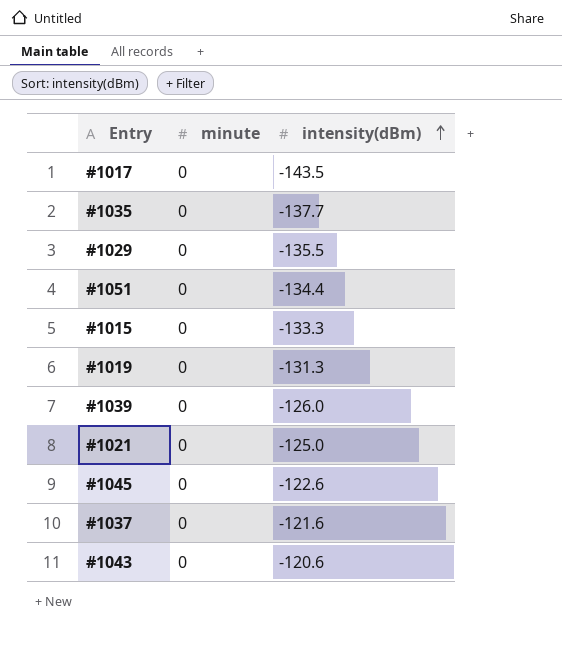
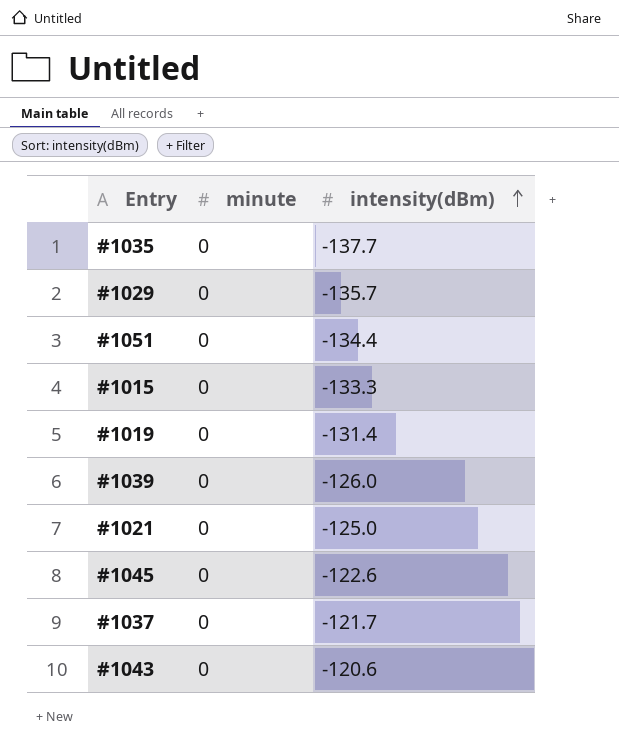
row #1017: 0 | -143.5 -> none
#1029 | intensity(dBm): -135.5 -> -135.7
#1019 | intensity(dBm): -131.3 -> -131.4
#1037 | intensity(dBm): -121.6 -> -121.7

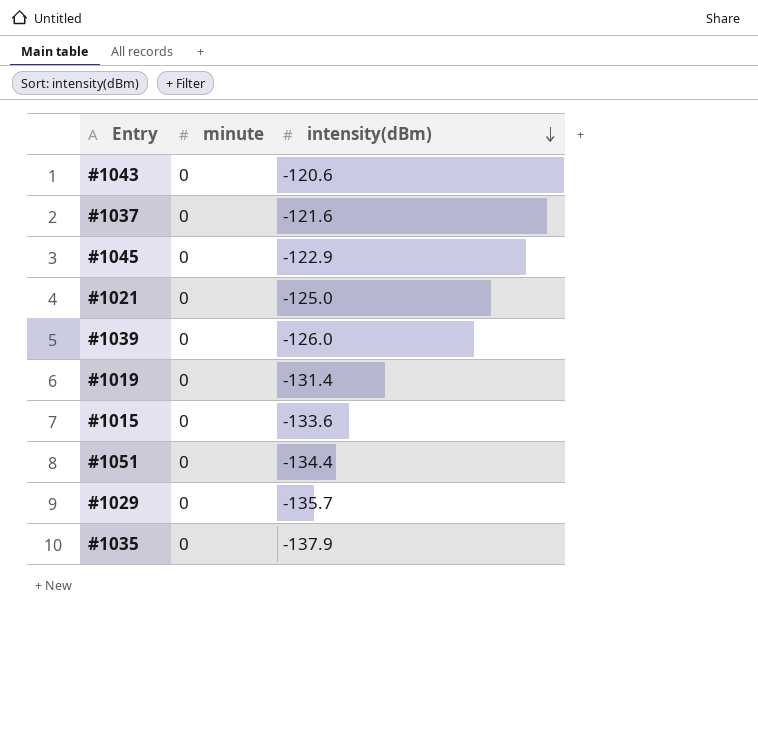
row order: intensity(dBm) ascending -> intensity(dBm) descending
#1037 | intensity(dBm): -121.7 -> -121.6
#1045 | intensity(dBm): -122.6 -> -122.9
#1015 | intensity(dBm): -133.3 -> -133.6
#1035 | intensity(dBm): -137.7 -> -137.9

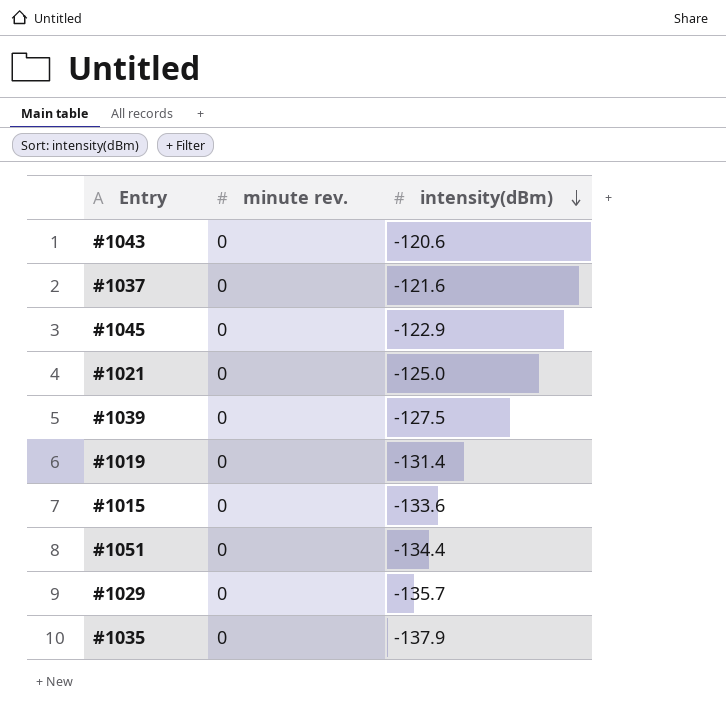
column name: minute -> minute rev.
#1039 | intensity(dBm): -126.0 -> -127.5

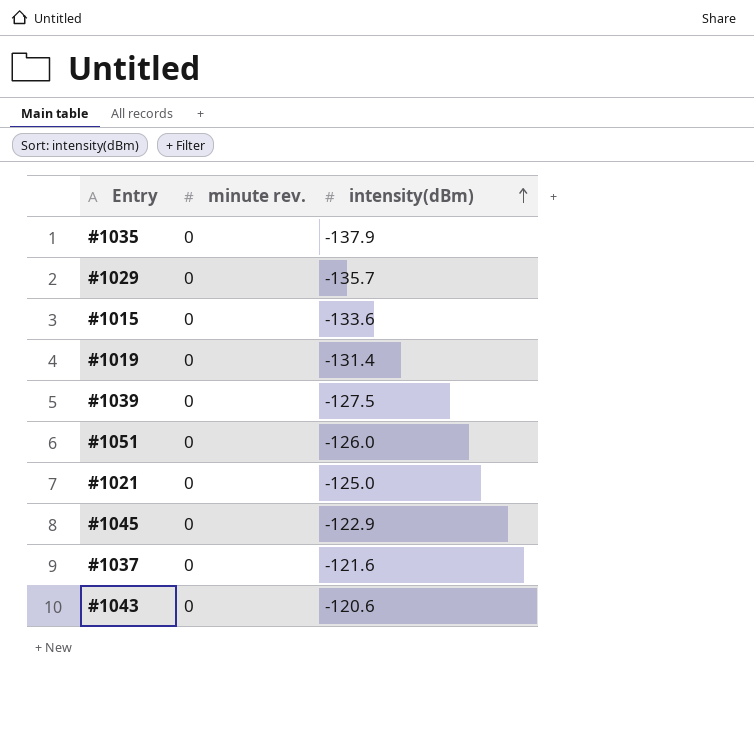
row order: intensity(dBm) descending -> intensity(dBm) ascending
#1051 | intensity(dBm): -134.4 -> -126.0

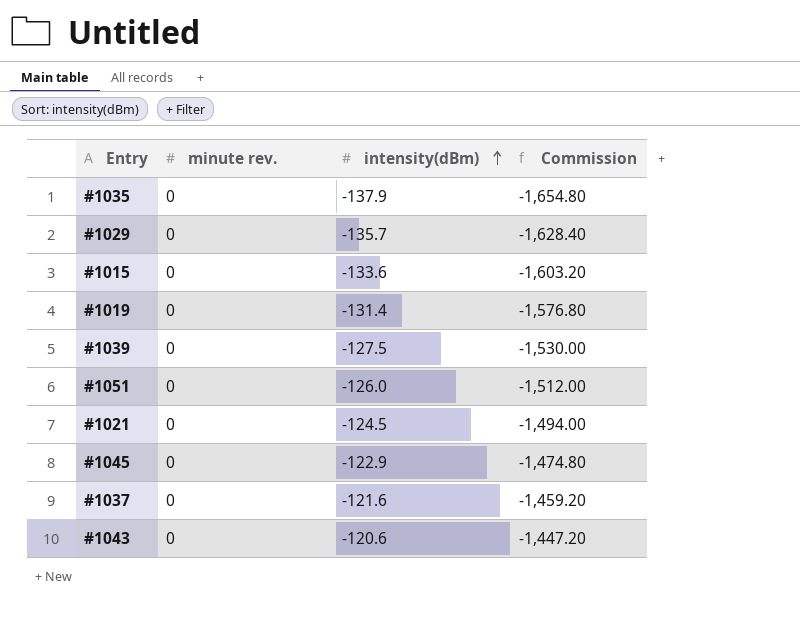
column Commission | formula: none -> [intensity(dBm)] * 12
#1021 | intensity(dBm): -125.0 -> -124.5

